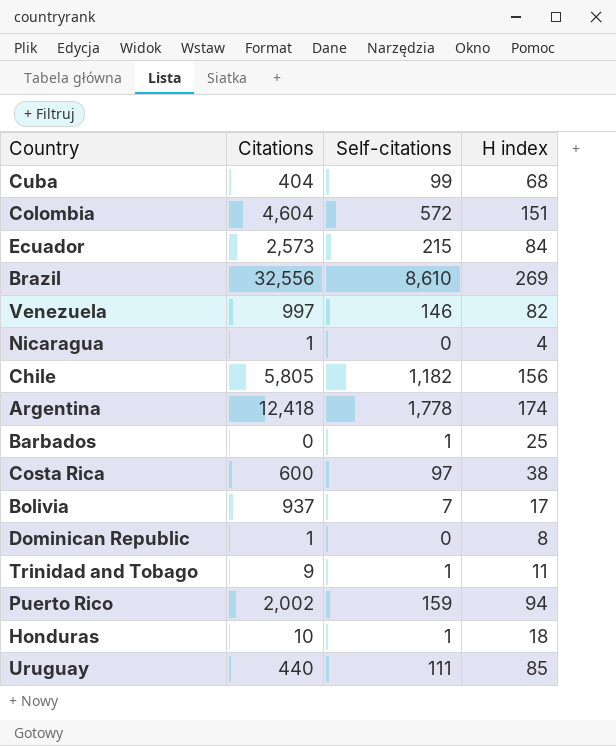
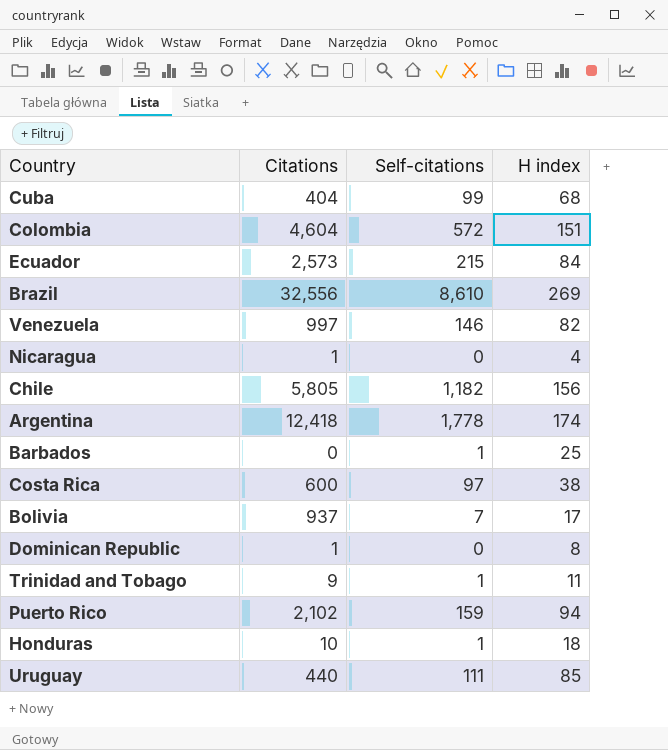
Puerto Rico | Citations: 2,002 -> 2,102

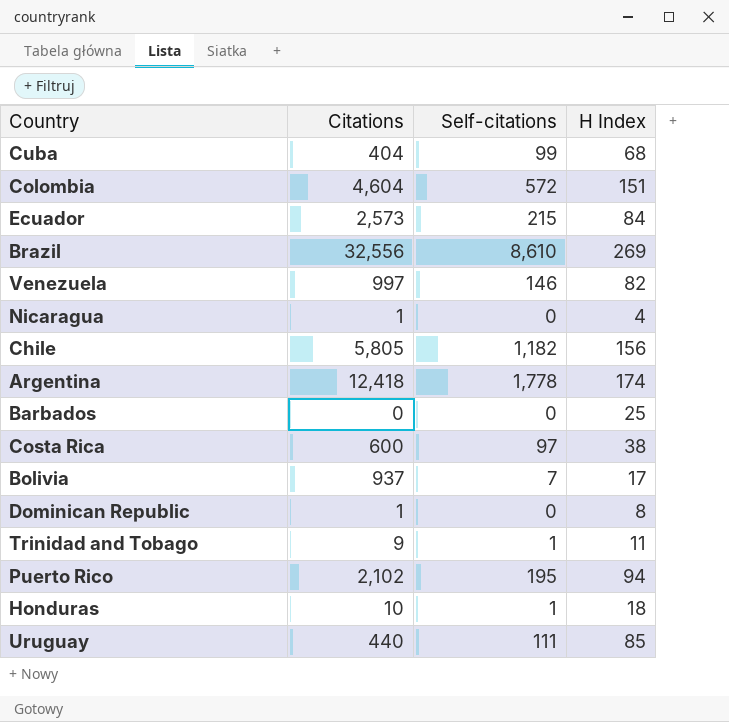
column name: H index -> H Index
Barbados | Self-citations: 1 -> 0
Puerto Rico | Self-citations: 159 -> 195

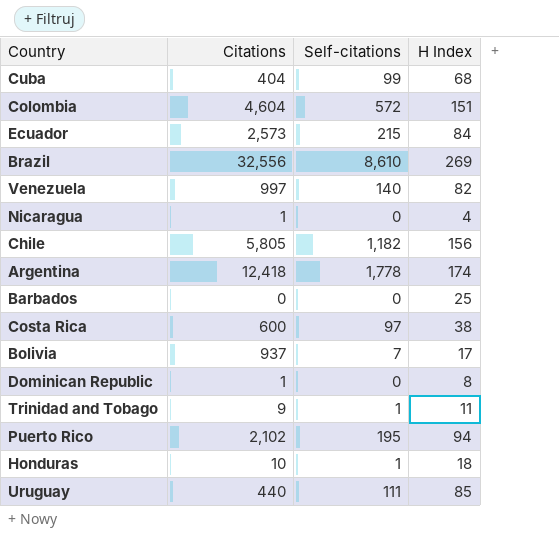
Venezuela | Self-citations: 146 -> 140

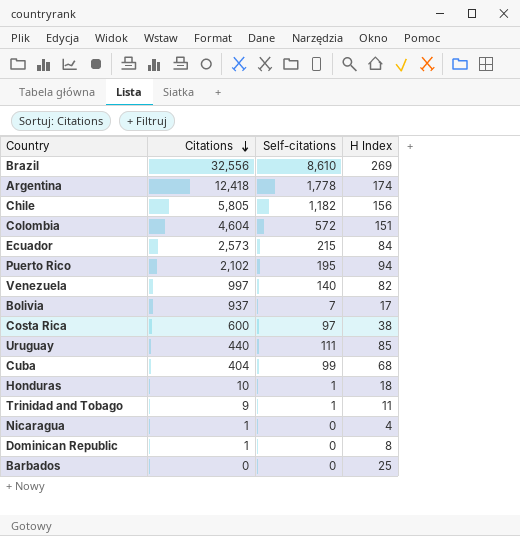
row order: none -> Citations descending

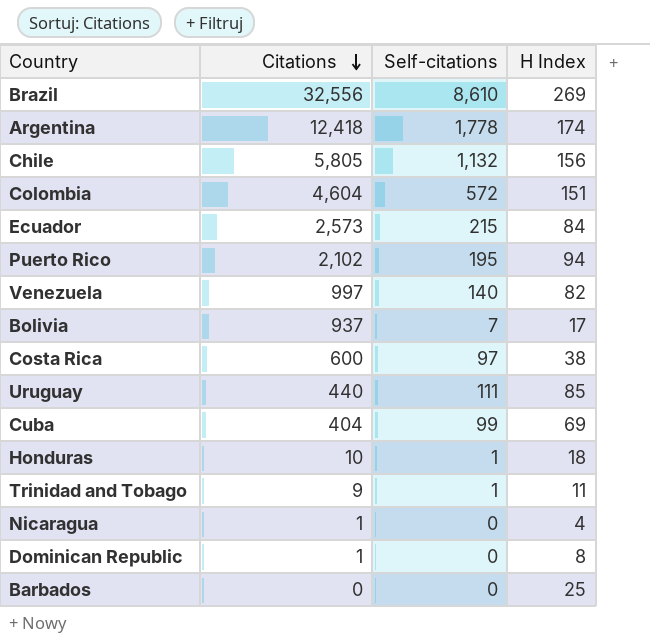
Chile | Self-citations: 1,182 -> 1,132
Cuba | H Index: 68 -> 69

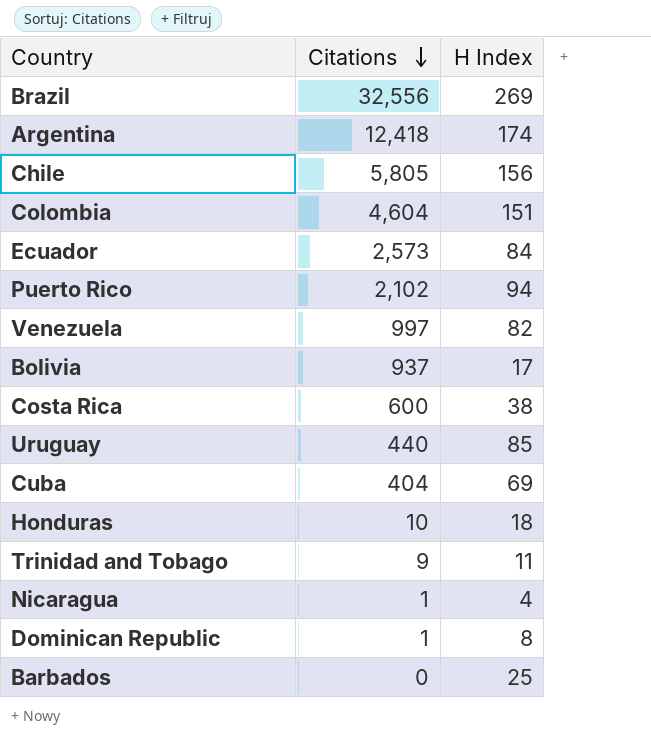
column Self-citations | position: 3 -> none

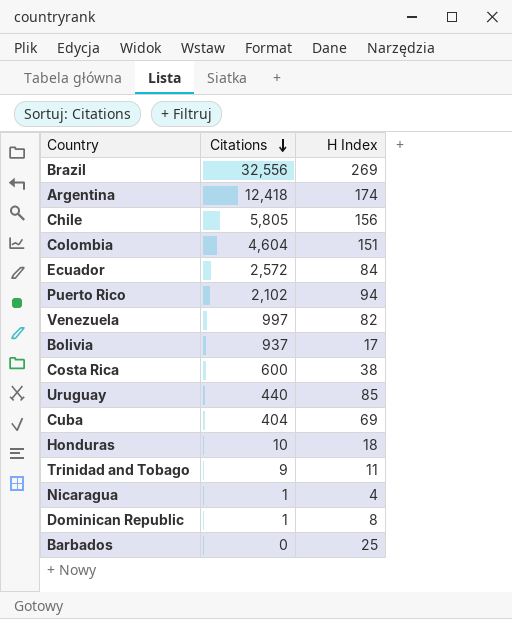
Ecuador | Citations: 2,573 -> 2,572

